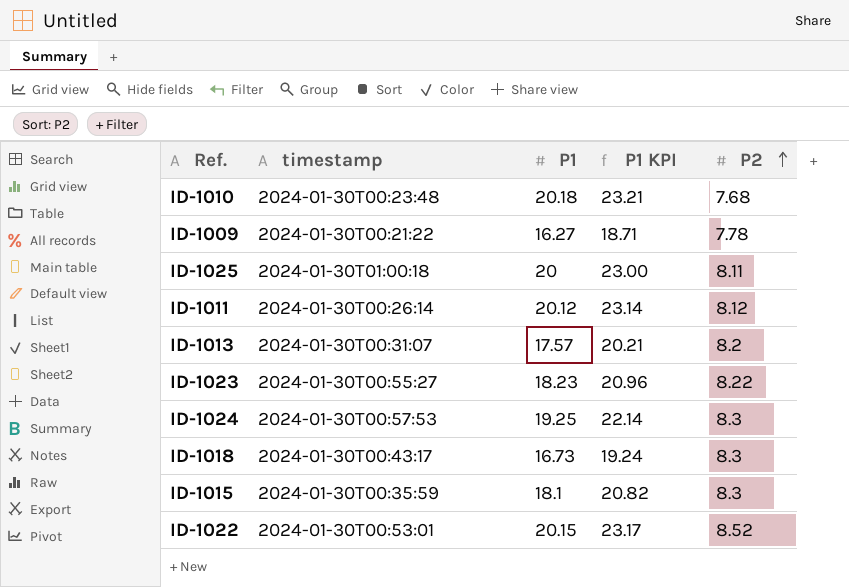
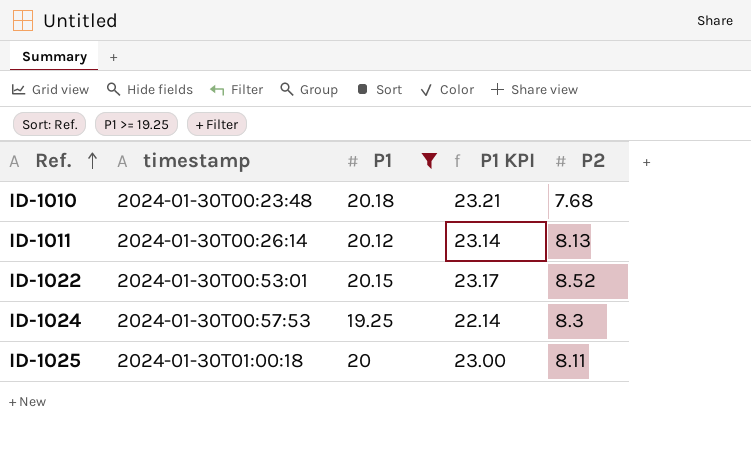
filter: none -> P1 >= 19.25
row order: P2 ascending -> Ref. ascending
ID-1011 | P2: 8.12 -> 8.13

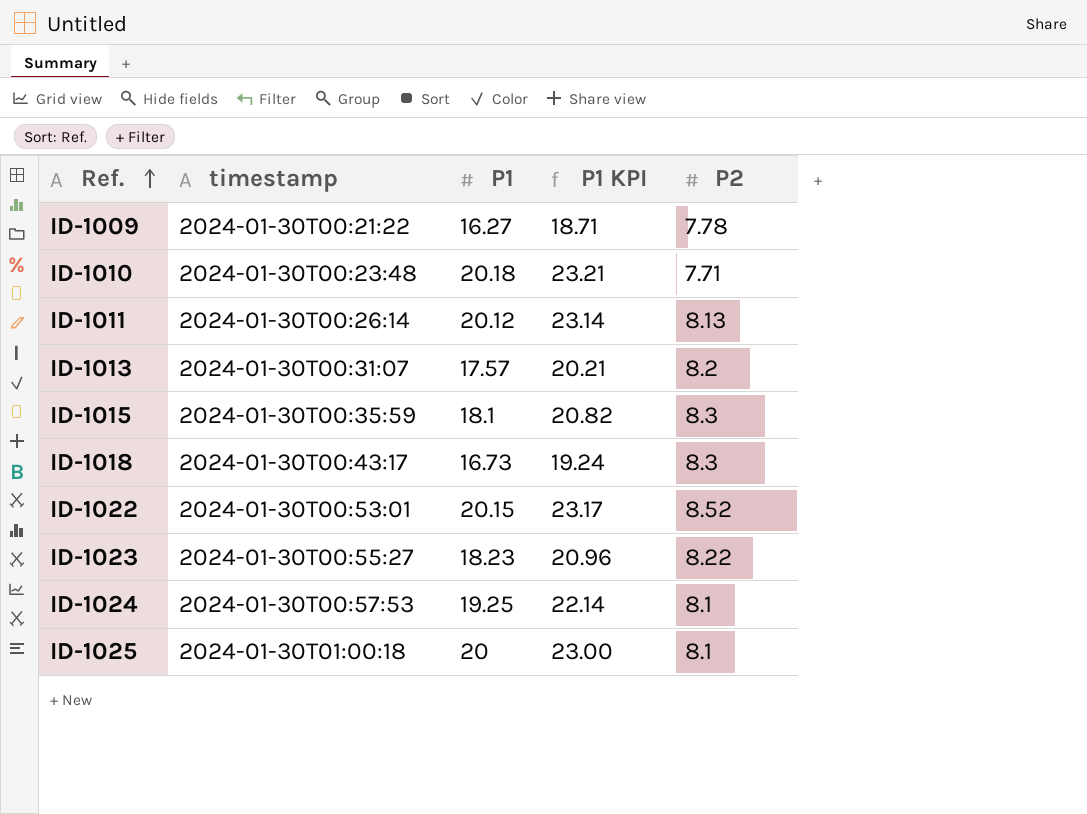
filter: P1 >= 19.25 -> none
ID-1010 | P2: 7.68 -> 7.71
ID-1024 | P2: 8.3 -> 8.1
ID-1025 | P2: 8.11 -> 8.1

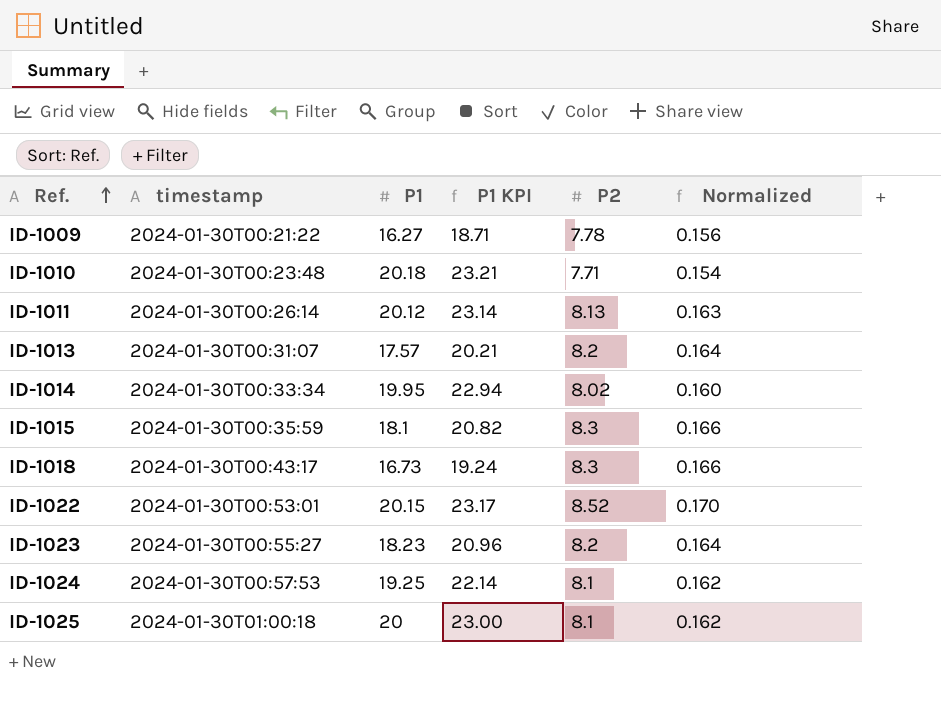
column Normalized | formula: none -> [P2] * 0.02
row ID-1014: none -> 2024-01-30T00:33:34 | 19.95 | 22.94 | 8.02 | 0.160
ID-1023 | P2: 8.22 -> 8.2

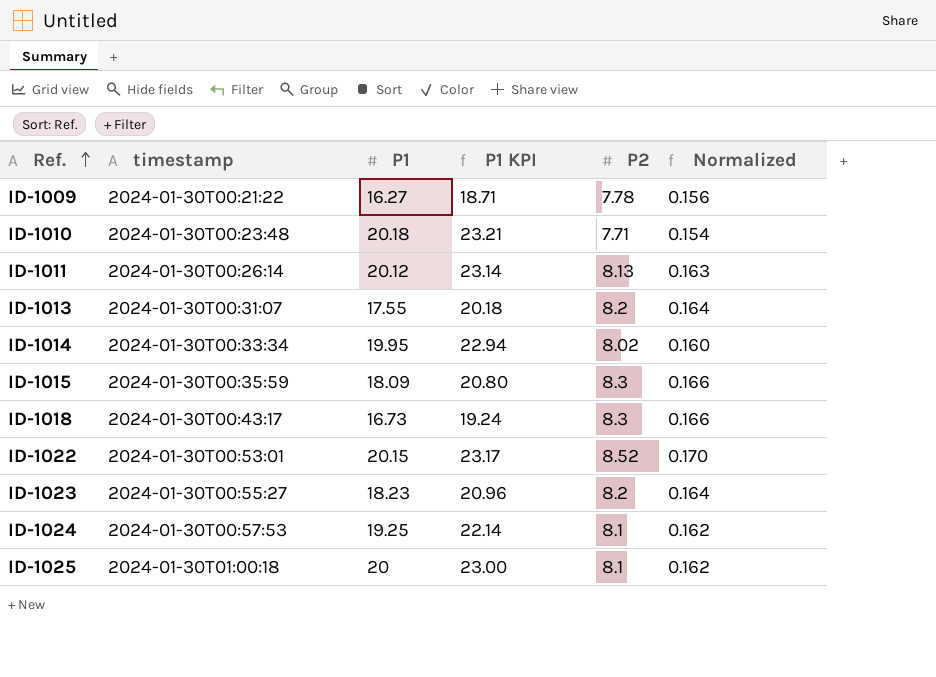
ID-1013 | P1: 17.57 -> 17.55
ID-1013 | P1 KPI: 20.21 -> 20.18
ID-1015 | P1: 18.1 -> 18.09
ID-1015 | P1 KPI: 20.82 -> 20.80

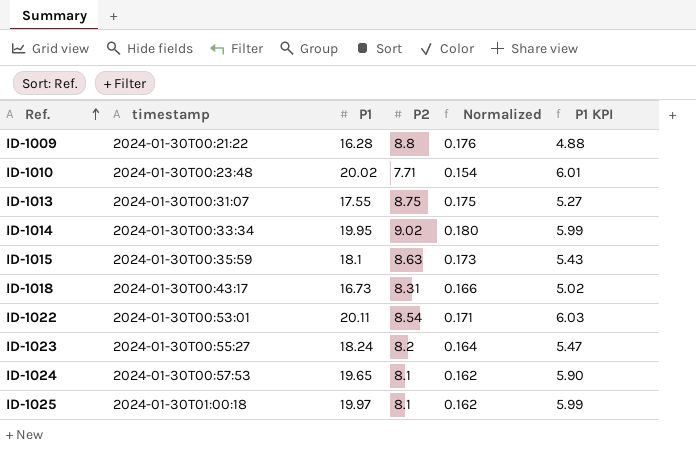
column P1 KPI | formula: [P1] * 1.15 -> [P1] * 0.3
column P1 KPI | position: 4 -> 6
row ID-1011: 2024-01-30T00:26:14 | 20.12 | 23.14 | 8.13 | 0.163 -> none
ID-1009 | P1: 16.27 -> 16.28
ID-1009 | P2: 7.78 -> 8.8
ID-1009 | Normalized: 0.156 -> 0.176
ID-1010 | P1: 20.18 -> 20.02
ID-1013 | P2: 8.2 -> 8.75
ID-1013 | Normalized: 0.164 -> 0.175
ID-1014 | P2: 8.02 -> 9.02
ID-1014 | Normalized: 0.160 -> 0.180
ID-1015 | P1: 18.09 -> 18.1
ID-1015 | P2: 8.3 -> 8.63
ID-1015 | Normalized: 0.166 -> 0.173
ID-1018 | P2: 8.3 -> 8.31
ID-1022 | P1: 20.15 -> 20.11
ID-1022 | P2: 8.52 -> 8.54
ID-1022 | Normalized: 0.170 -> 0.171
ID-1023 | P1: 18.23 -> 18.24
ID-1024 | P1: 19.25 -> 19.65
ID-1025 | P1: 20 -> 19.97

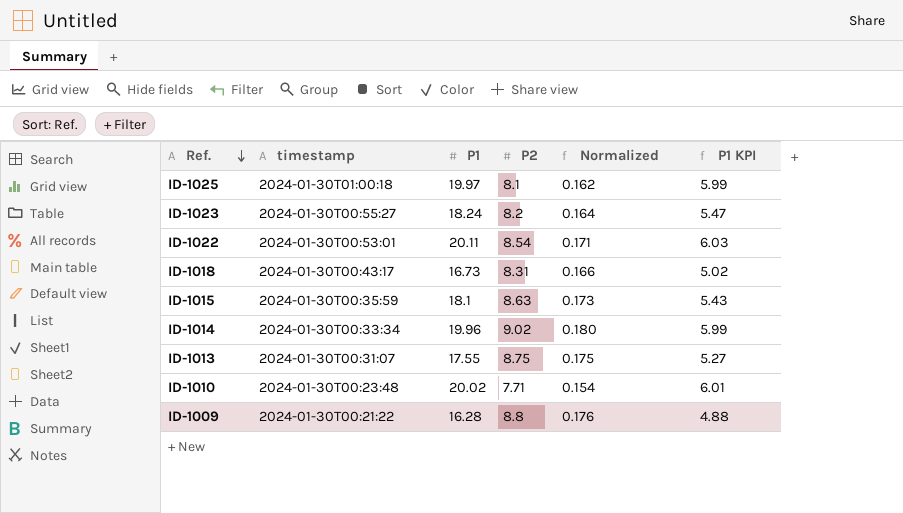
row order: Ref. ascending -> Ref. descending
row ID-1024: 2024-01-30T00:57:53 | 19.65 | 8.1 | 0.162 | 5.90 -> none
ID-1014 | P1: 19.95 -> 19.96

